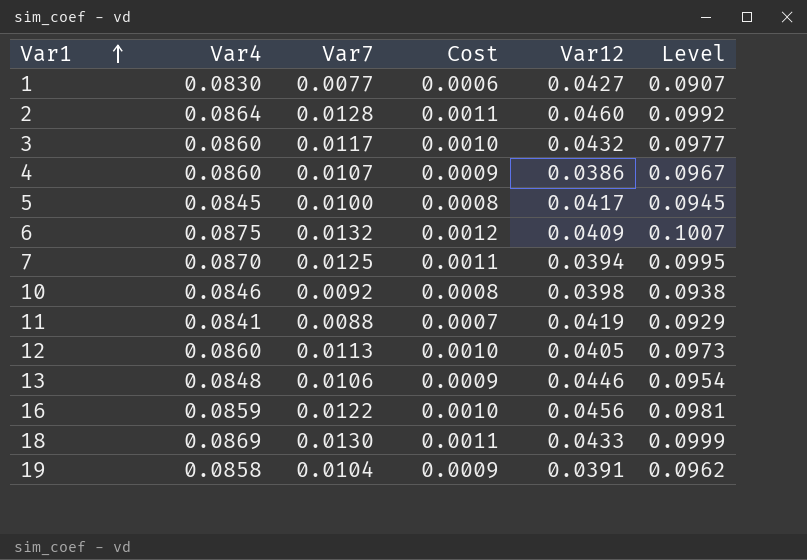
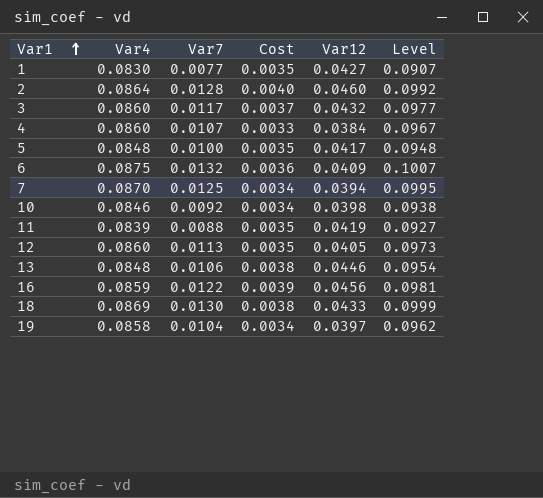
column Cost | formula: [Var4] * [Var7] -> [Var4] * [Var12]
4 | Var12: 0.0386 -> 0.0384
5 | Var4: 0.0845 -> 0.0848
5 | Level: 0.0945 -> 0.0948
11 | Var4: 0.0841 -> 0.0839
11 | Level: 0.0929 -> 0.0927
19 | Var12: 0.0391 -> 0.0397

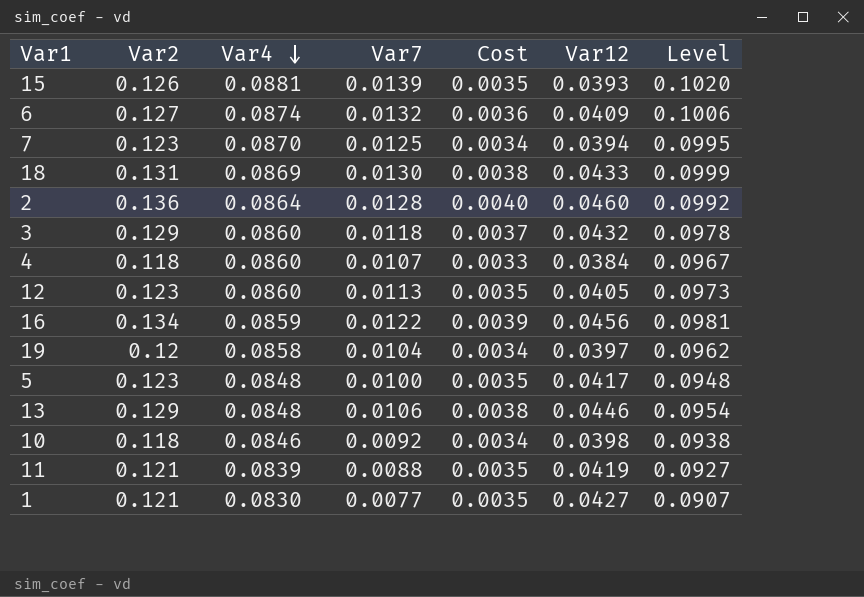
row order: Var1 ascending -> Var4 descending
column Var2 | position: none -> 2
row 15: none -> 0.126 | 0.0881 | 0.0139 | 0.0035 | 0.0393 | 0.1020
6 | Var4: 0.0875 -> 0.0874
6 | Level: 0.1007 -> 0.1006
3 | Var7: 0.0117 -> 0.0118
3 | Level: 0.0977 -> 0.0978

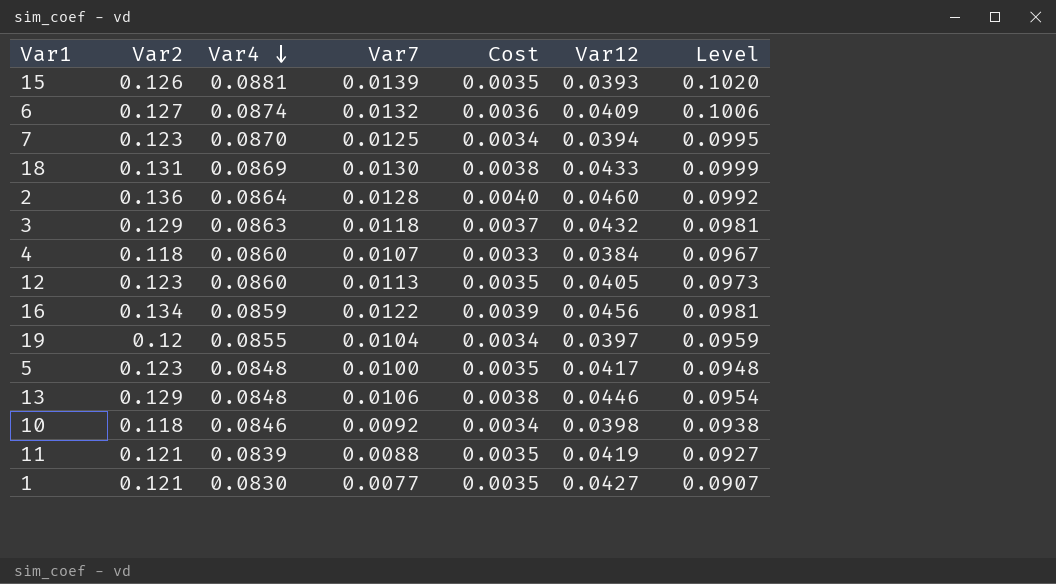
3 | Var4: 0.0860 -> 0.0863
3 | Level: 0.0978 -> 0.0981
19 | Var4: 0.0858 -> 0.0855
19 | Level: 0.0962 -> 0.0959

